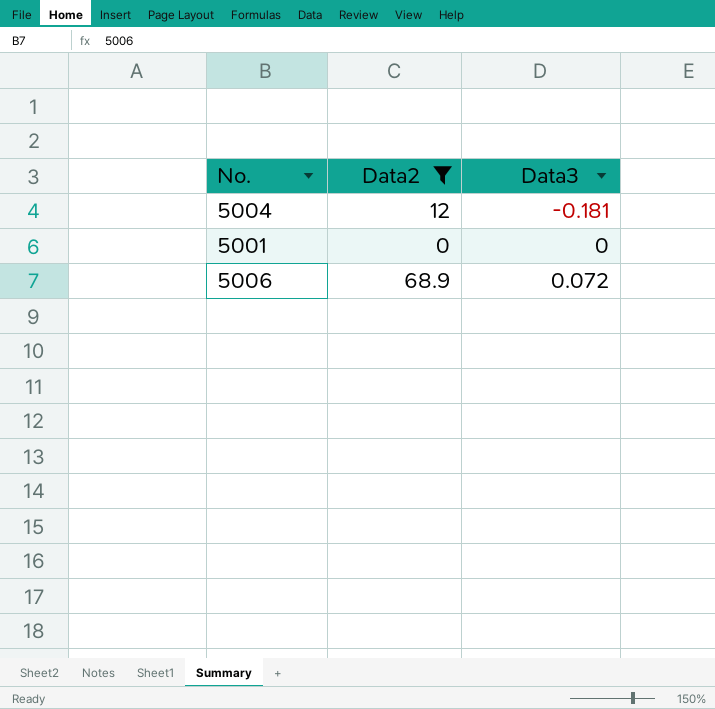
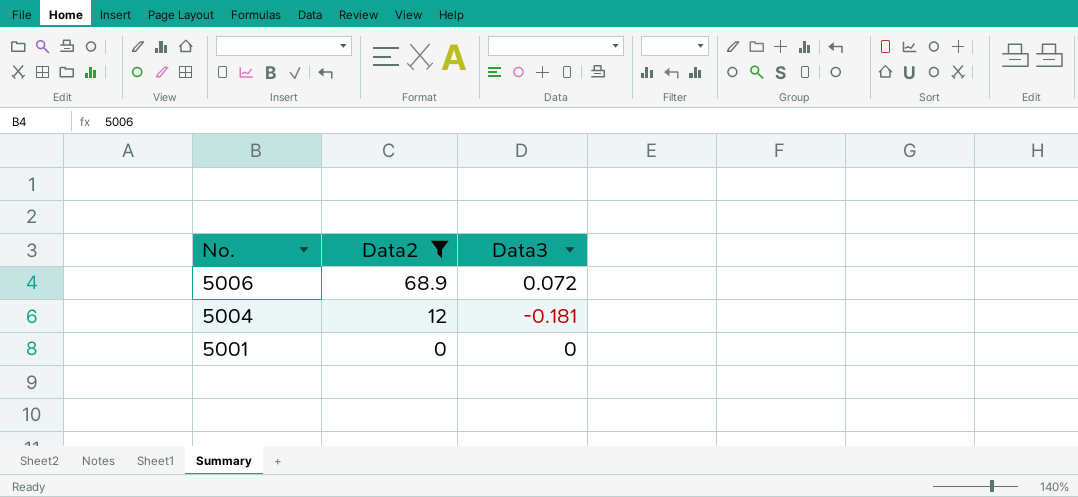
row order: Data3 ascending -> No. descending

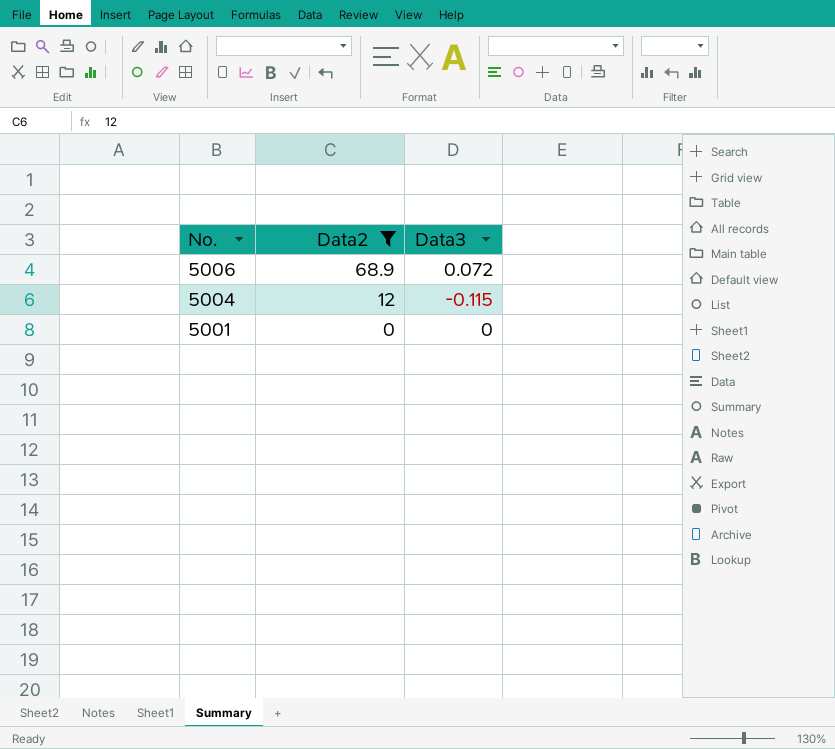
5004 | Data3: -0.181 -> -0.115

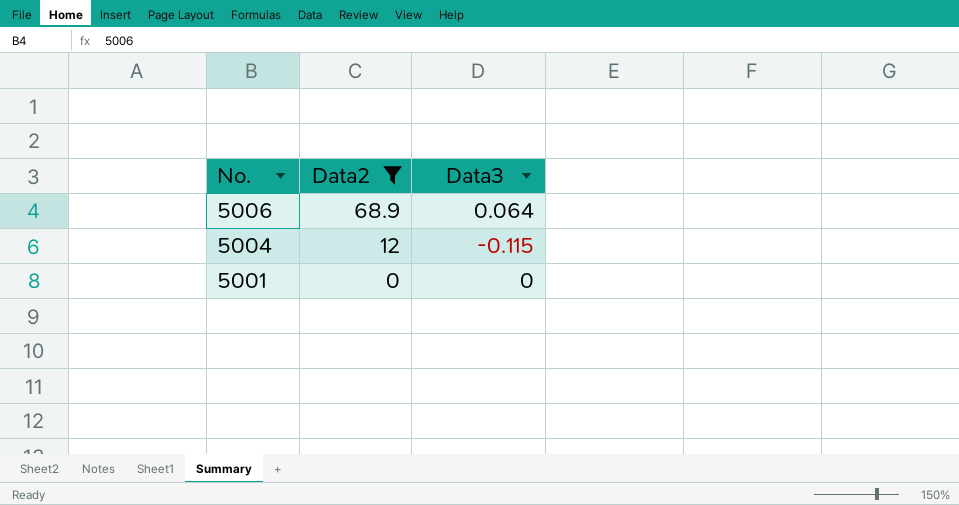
5006 | Data3: 0.072 -> 0.064

